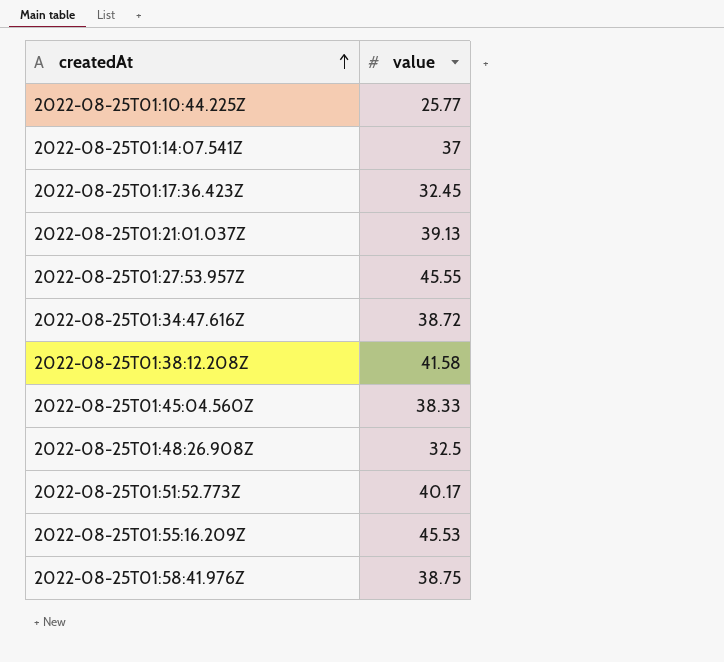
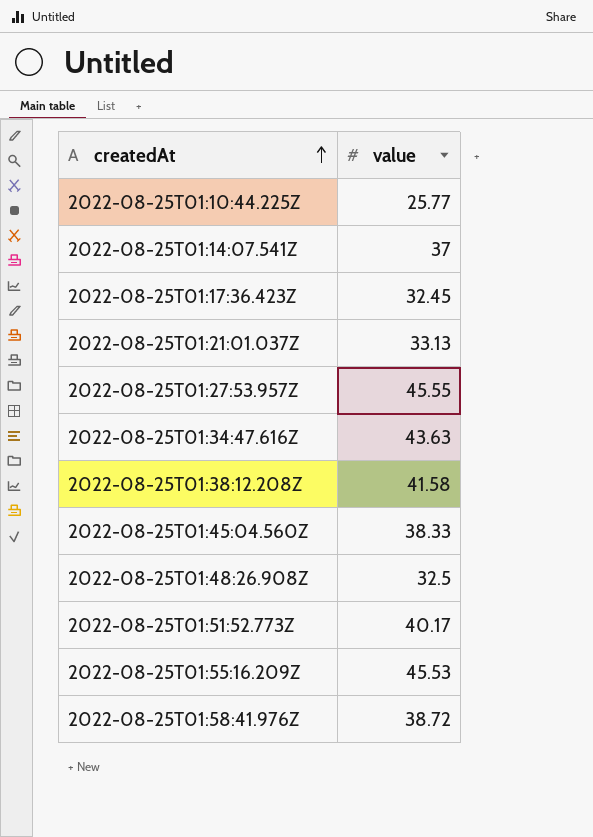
2022-08-25T01:21:01.037Z | value: 39.13 -> 33.13
2022-08-25T01:34:47.616Z | value: 38.72 -> 43.63
2022-08-25T01:58:41.976Z | value: 38.75 -> 38.72

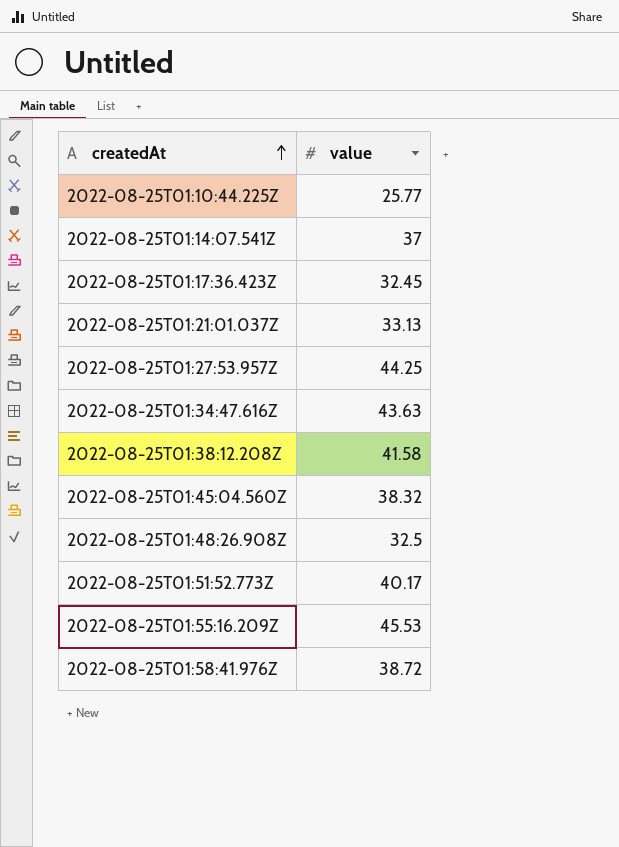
2022-08-25T01:27:53.957Z | value: 45.55 -> 44.25
2022-08-25T01:45:04.560Z | value: 38.33 -> 38.32

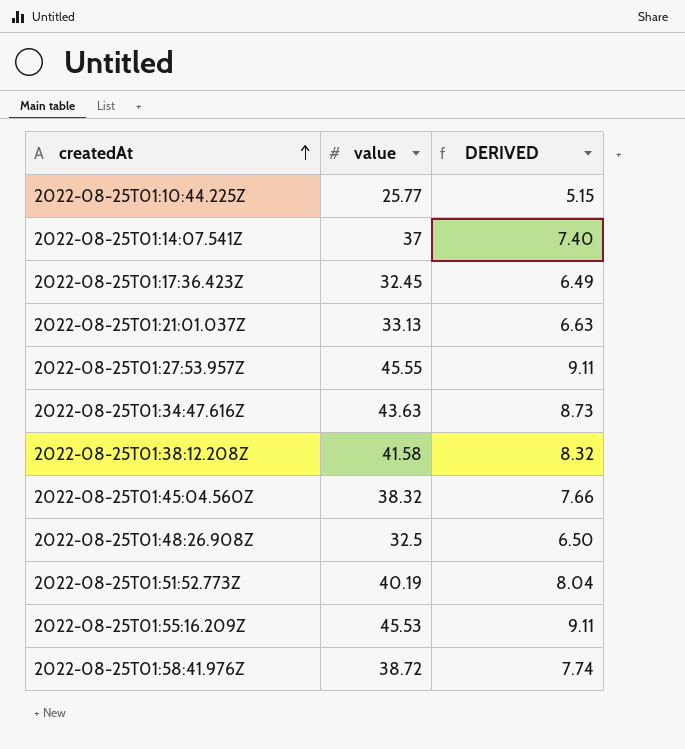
column DERIVED | formula: none -> [value] * 0.2
2022-08-25T01:27:53.957Z | value: 44.25 -> 45.55
2022-08-25T01:51:52.773Z | value: 40.17 -> 40.19

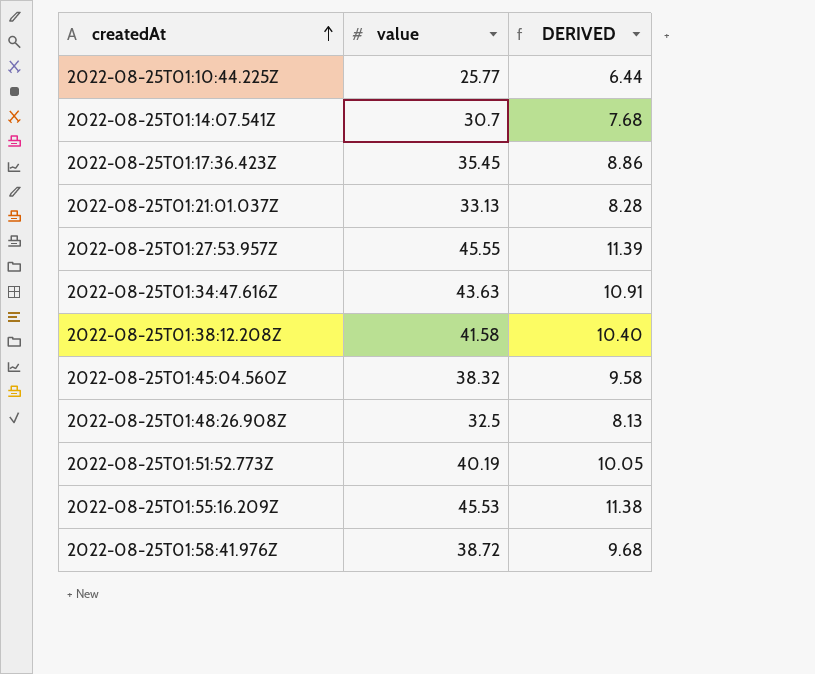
column DERIVED | formula: [value] * 0.2 -> [value] * 0.25
2022-08-25T01:14:07.541Z | value: 37 -> 30.7
2022-08-25T01:17:36.423Z | value: 32.45 -> 35.45

